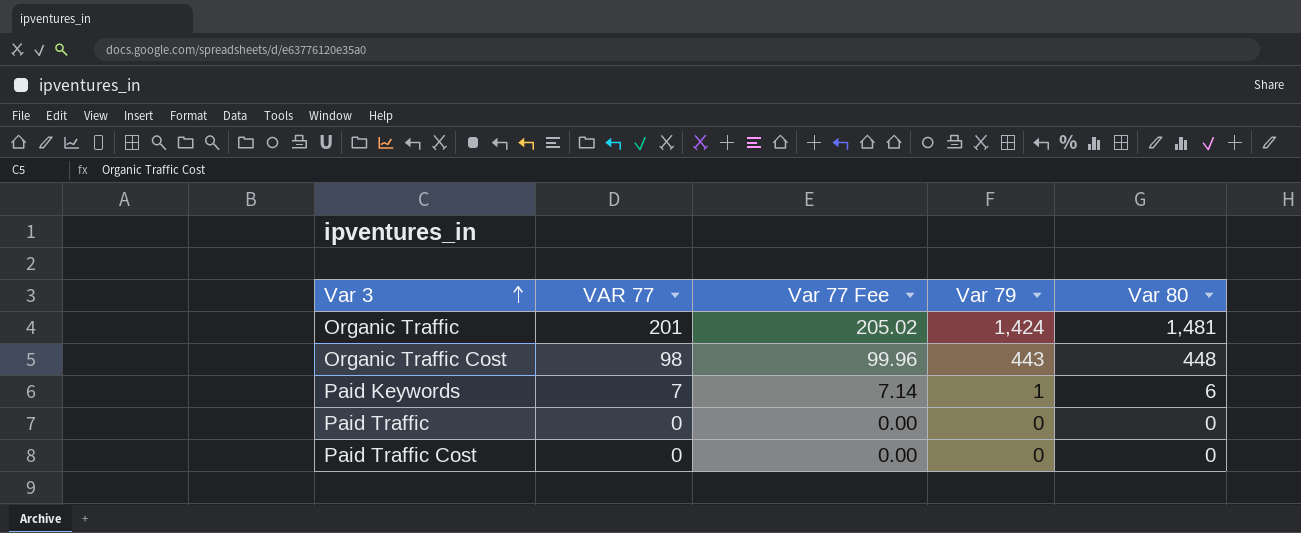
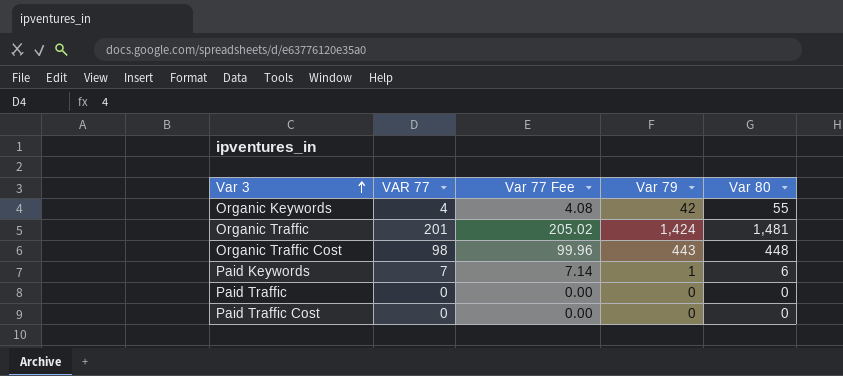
row Organic Keywords: none -> 4 | 4.08 | 42 | 55

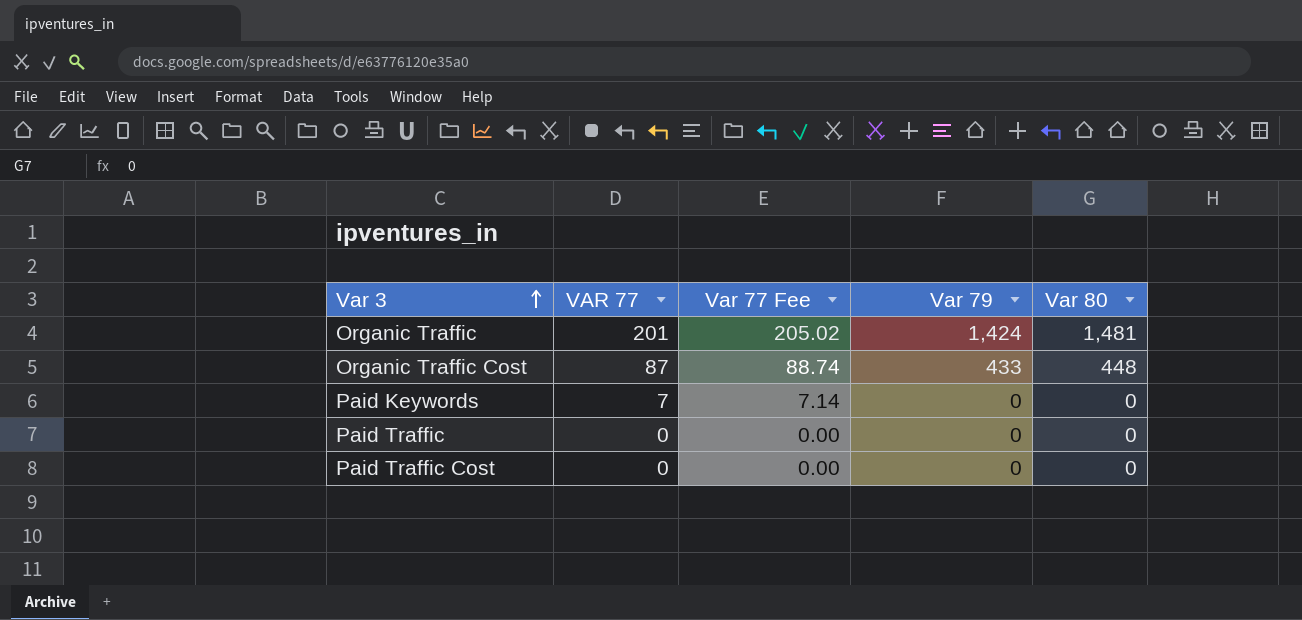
row Organic Keywords: 4 | 4.08 | 42 | 55 -> none
Organic Traffic Cost | VAR 77: 98 -> 87
Organic Traffic Cost | Var 77 Fee: 99.96 -> 88.74
Organic Traffic Cost | Var 79: 443 -> 433
Paid Keywords | Var 79: 1 -> 0
Paid Keywords | Var 80: 6 -> 0

